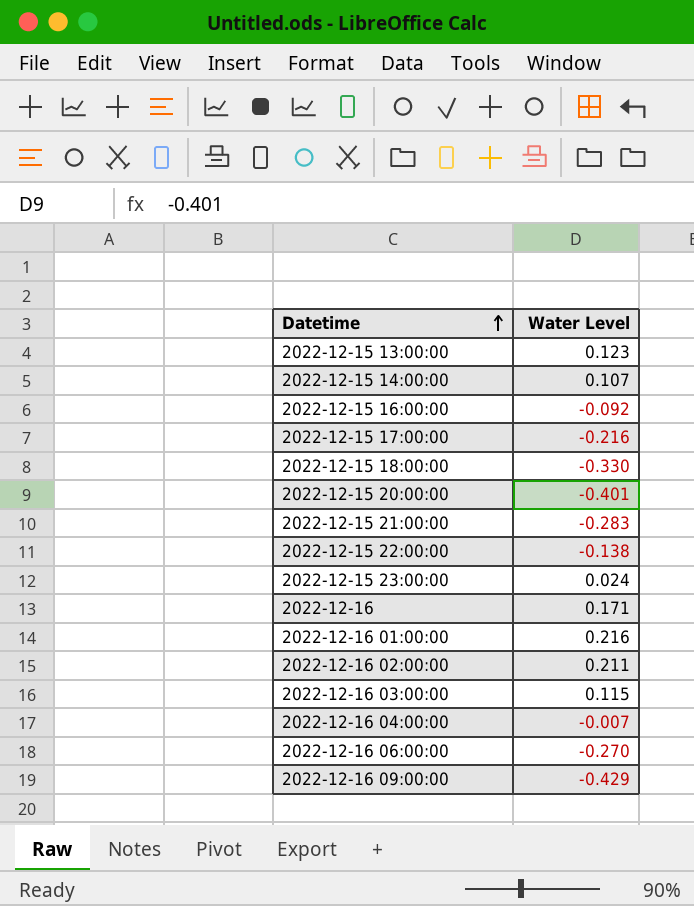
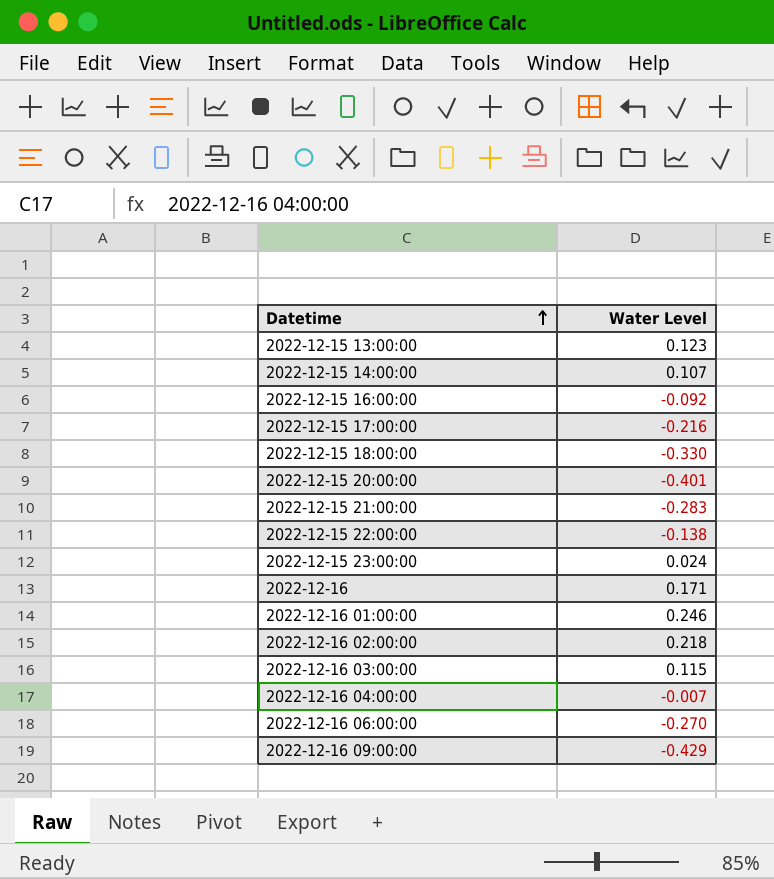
2022-12-16 01:00:00 | Water Level: 0.216 -> 0.246
2022-12-16 02:00:00 | Water Level: 0.211 -> 0.218

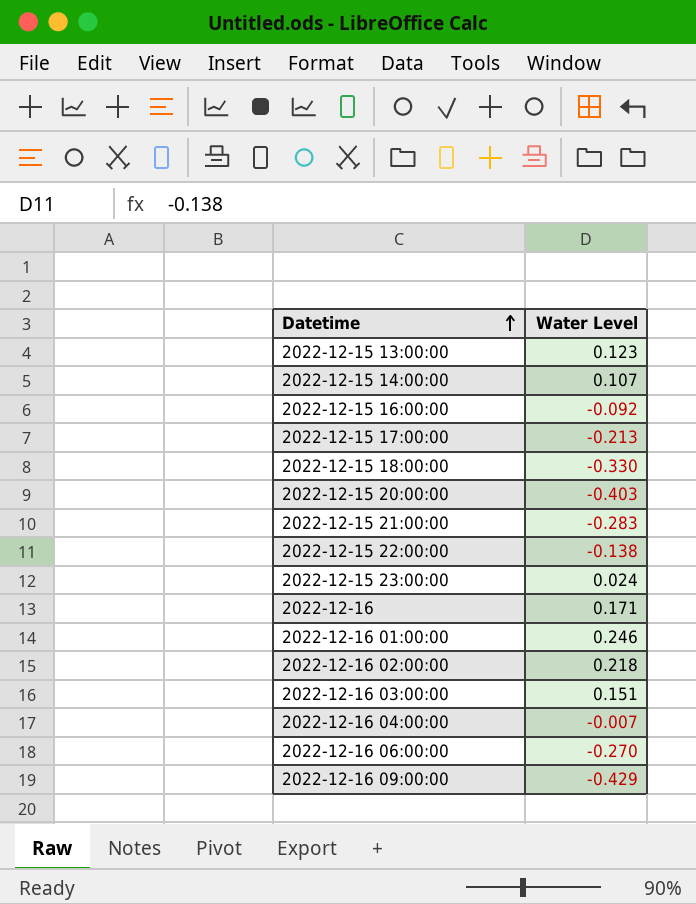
2022-12-15 17:00:00 | Water Level: -0.216 -> -0.213
2022-12-15 20:00:00 | Water Level: -0.401 -> -0.403
2022-12-16 03:00:00 | Water Level: 0.115 -> 0.151

